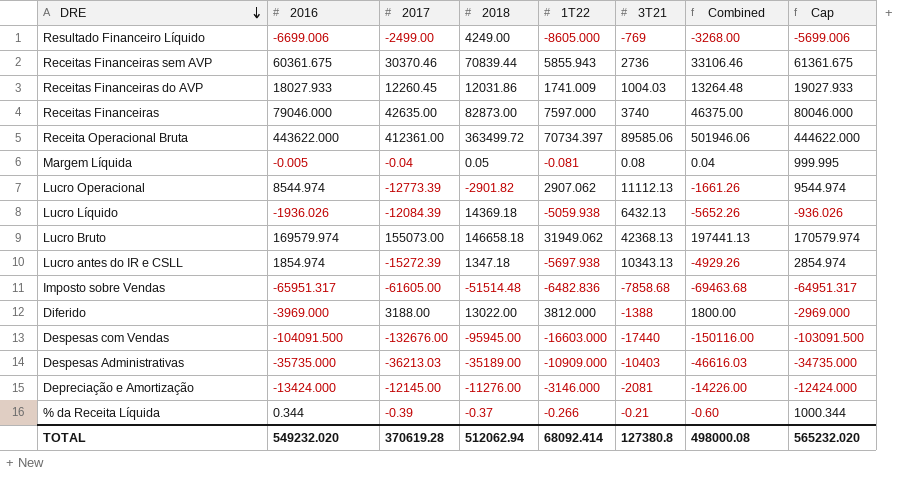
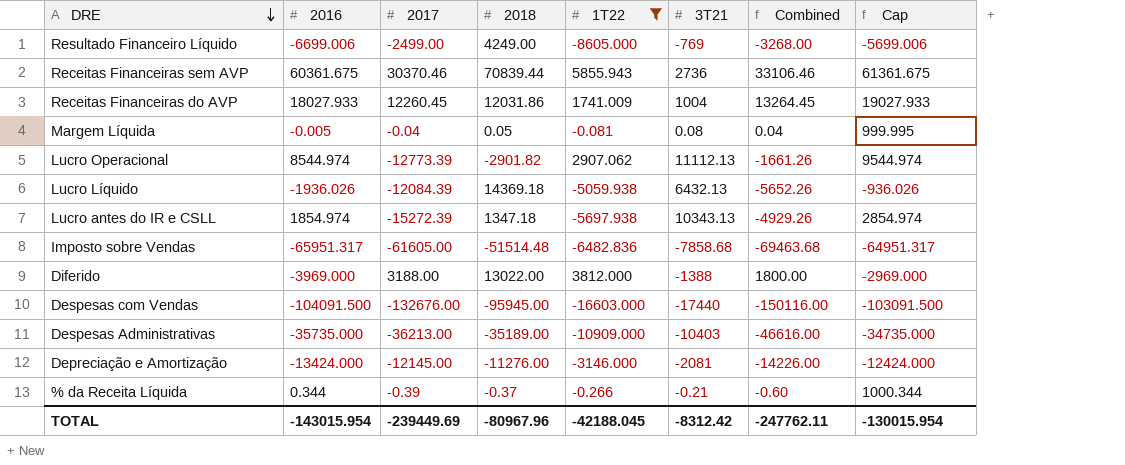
filter: none -> 1T22 <= 5855.943
Receitas Financeiras do AVP | 3T21: 1004.03 -> 1004
Receitas Financeiras do AVP | Combined: 13264.48 -> 13264.45
Despesas Administrativas | 2017: -36213.03 -> -36213.00
Despesas Administrativas | Combined: -46616.03 -> -46616.00
TOTAL | 2016: 549232.020 -> -143015.954
TOTAL | 2017: 370619.28 -> -239449.69
TOTAL | 2018: 512062.94 -> -80967.96
TOTAL | 1T22: 68092.414 -> -42188.045
TOTAL | 3T21: 127380.8 -> -8312.42
TOTAL | Combined: 498000.08 -> -247762.11
TOTAL | Cap: 565232.020 -> -130015.954

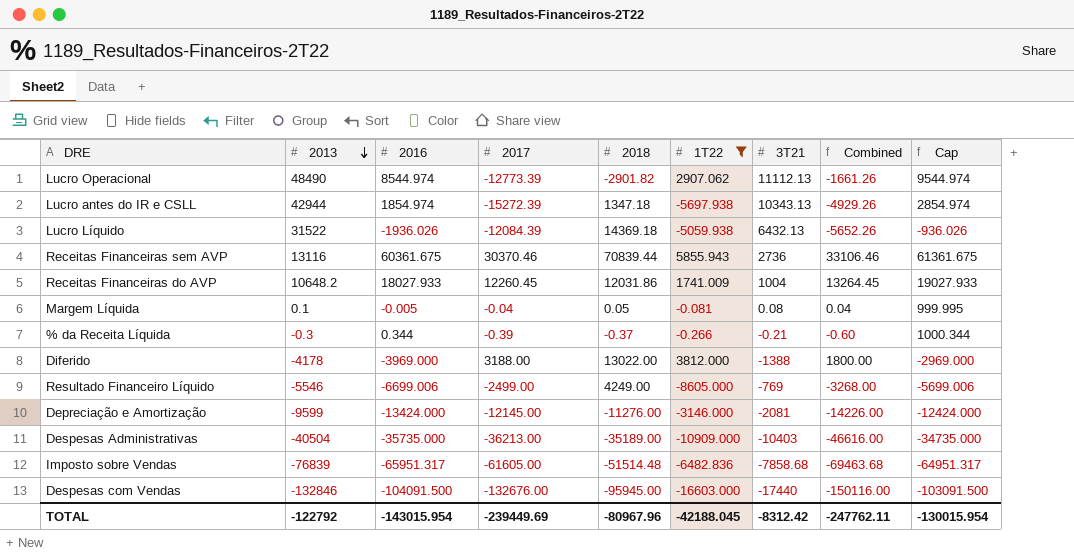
row order: DRE descending -> 2013 descending
column 2013 | position: none -> 2

